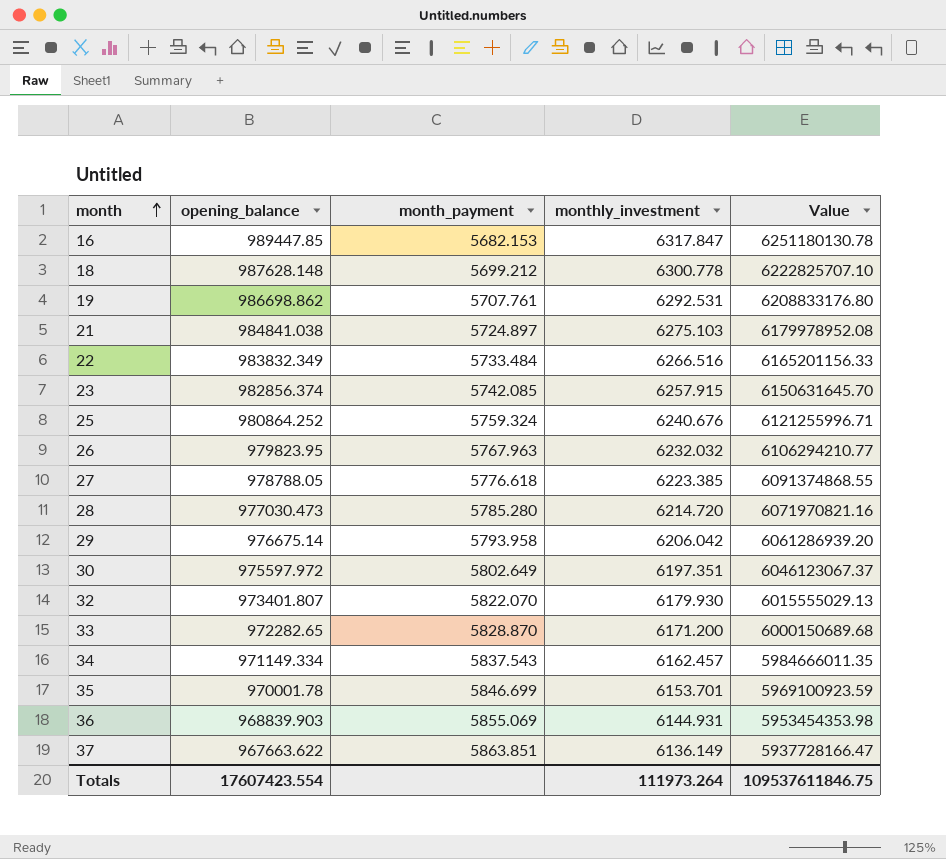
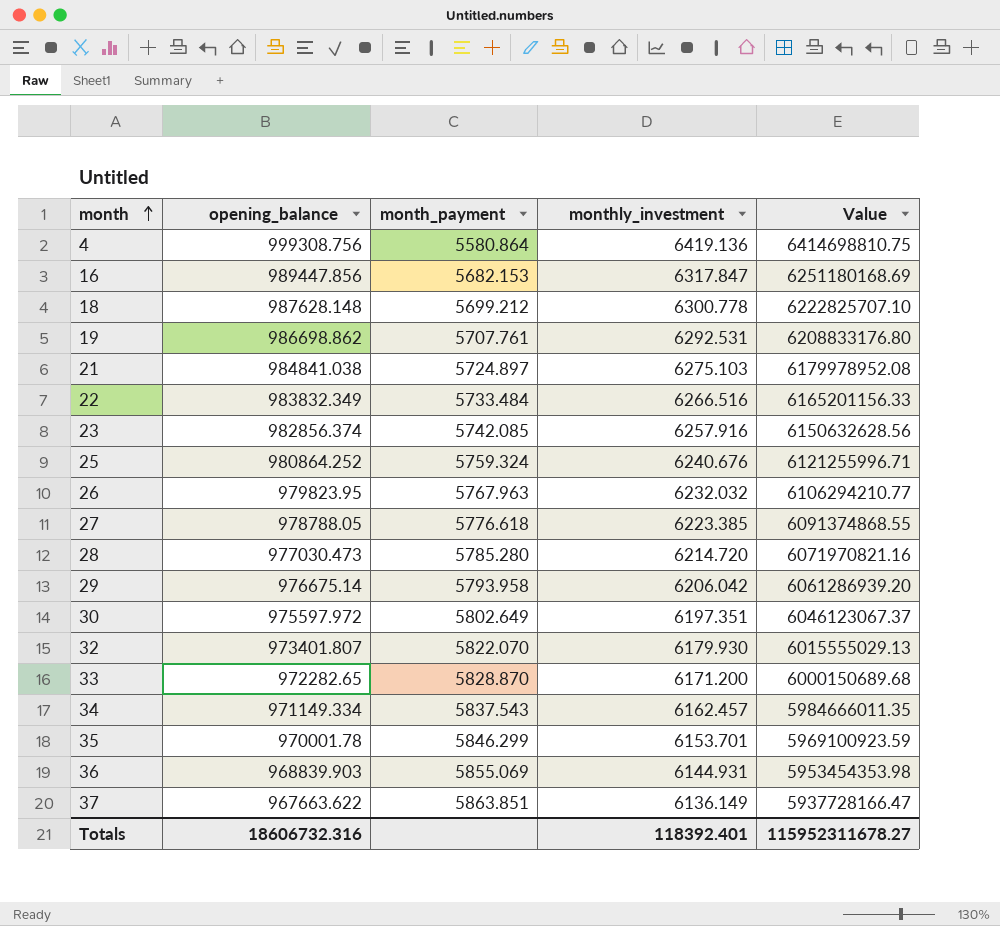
row 4: none -> 999308.756 | 5580.864 | 6419.136 | 6414698810.75
16 | opening_balance: 989447.85 -> 989447.856
16 | Value: 6251180130.78 -> 6251180168.69
23 | monthly_investment: 6257.915 -> 6257.916
23 | Value: 6150631645.70 -> 6150632628.56
35 | month_payment: 5846.699 -> 5846.299
Totals | opening_balance: 17607423.554 -> 18606732.316
Totals | monthly_investment: 111973.264 -> 118392.401
Totals | Value: 109537611846.75 -> 115952311678.27

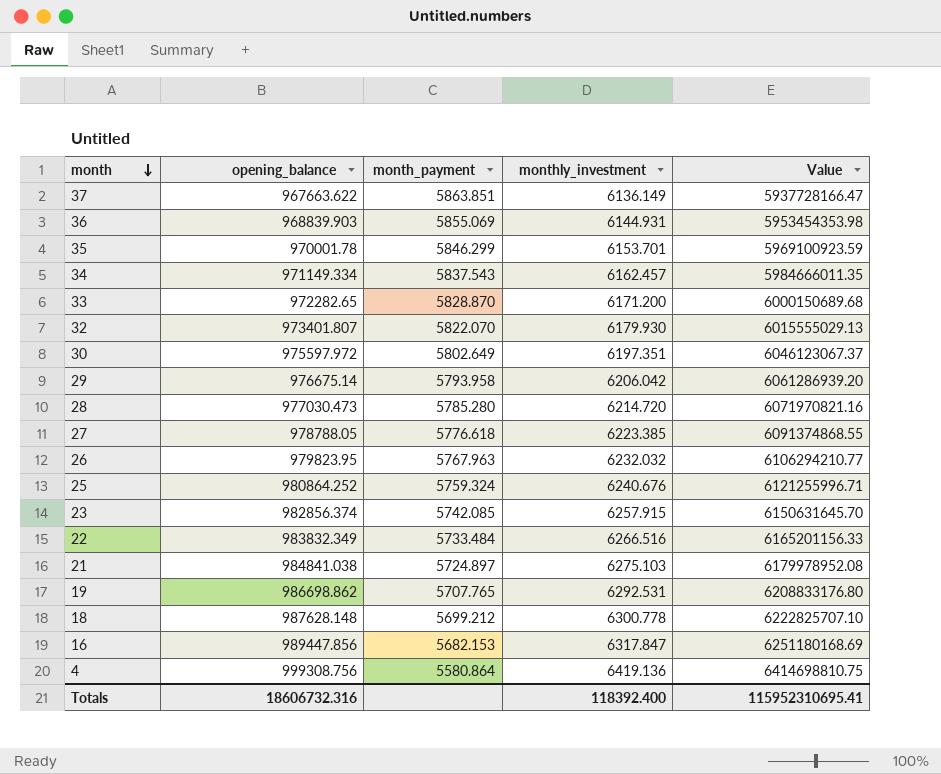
row order: month ascending -> month descending
23 | monthly_investment: 6257.916 -> 6257.915
23 | Value: 6150632628.56 -> 6150631645.70
19 | month_payment: 5707.761 -> 5707.765
Totals | monthly_investment: 118392.401 -> 118392.400
Totals | Value: 115952311678.27 -> 115952310695.41

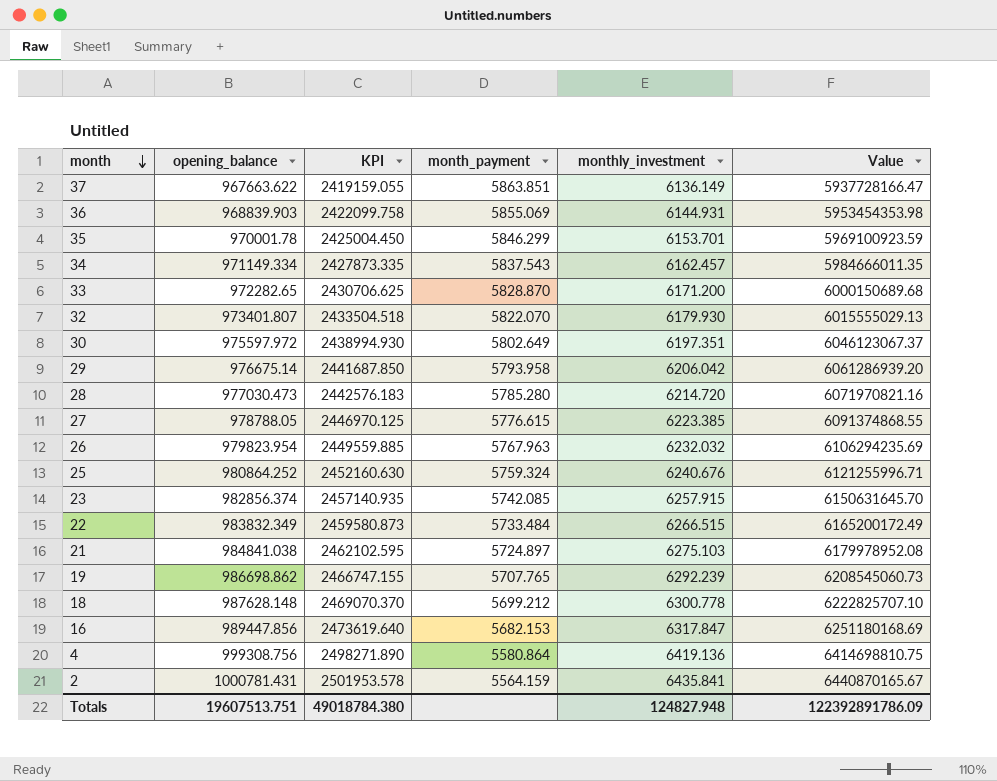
column KPI | formula: none -> [opening_balance] * 2.5
27 | month_payment: 5776.618 -> 5776.615
26 | opening_balance: 979823.95 -> 979823.954
26 | Value: 6106294210.77 -> 6106294235.69
22 | monthly_investment: 6266.516 -> 6266.515
22 | Value: 6165201156.33 -> 6165200172.49
19 | monthly_investment: 6292.531 -> 6292.239
19 | Value: 6208833176.80 -> 6208545060.73
row 2: none -> 1000781.431 | 2501953.578 | 5564.159 | 6435.841 | 6440870165.67
Totals | opening_balance: 18606732.316 -> 19607513.751
Totals | monthly_investment: 118392.400 -> 124827.948
Totals | Value: 115952310695.41 -> 122392891786.09

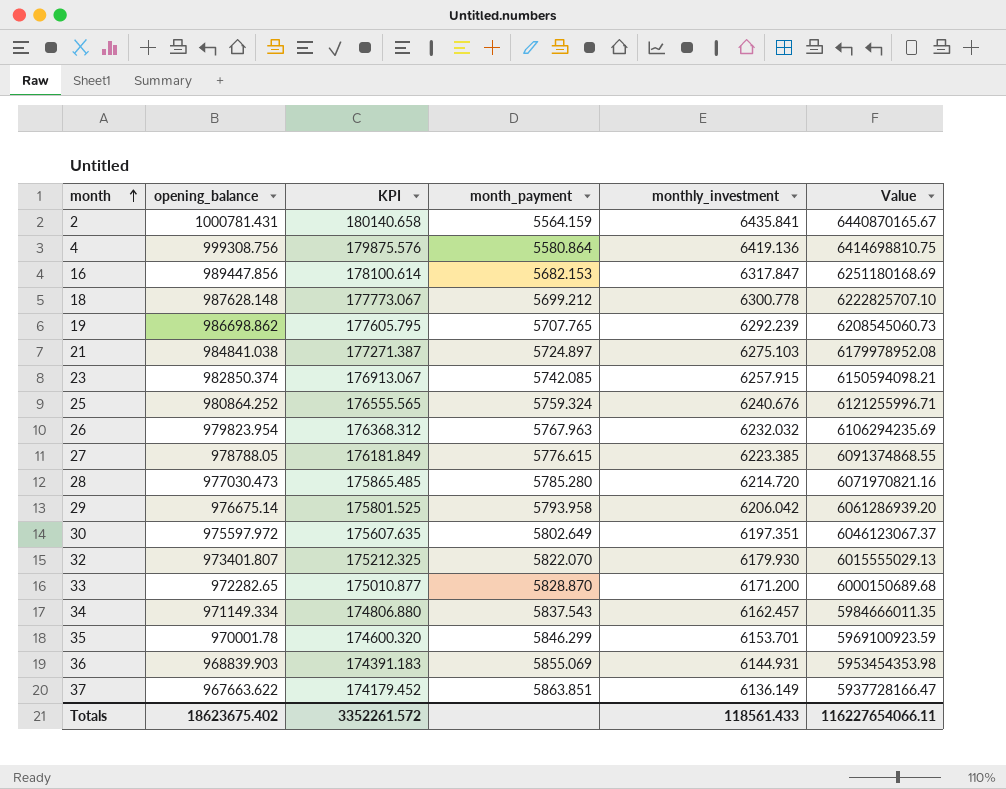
row order: month descending -> month ascending
column KPI | formula: [opening_balance] * 2.5 -> [opening_balance] * 0.18
row 22: 983832.349 | 2459580.873 | 5733.484 | 6266.515 | 6165200172.49 -> none
23 | opening_balance: 982856.374 -> 982850.374
23 | Value: 6150631645.70 -> 6150594098.21
Totals | opening_balance: 19607513.751 -> 18623675.402
Totals | KPI: 49018784.380 -> 3352261.572
Totals | monthly_investment: 124827.948 -> 118561.433
Totals | Value: 122392891786.09 -> 116227654066.11

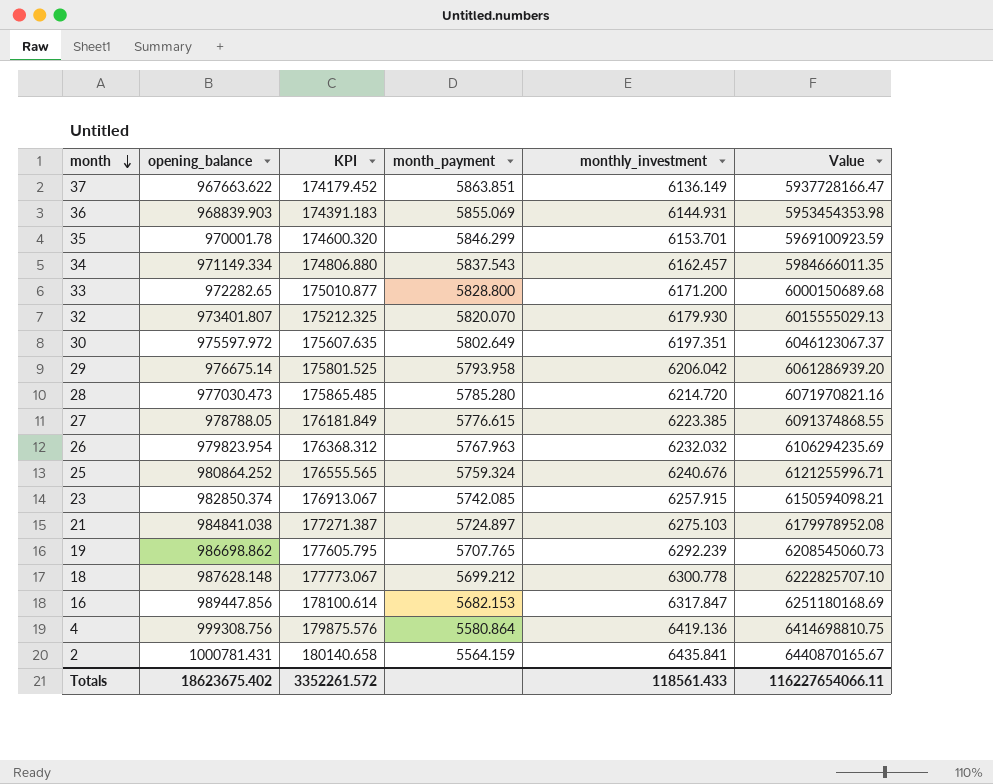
row order: month ascending -> month descending
33 | month_payment: 5828.870 -> 5828.800
32 | month_payment: 5822.070 -> 5820.070

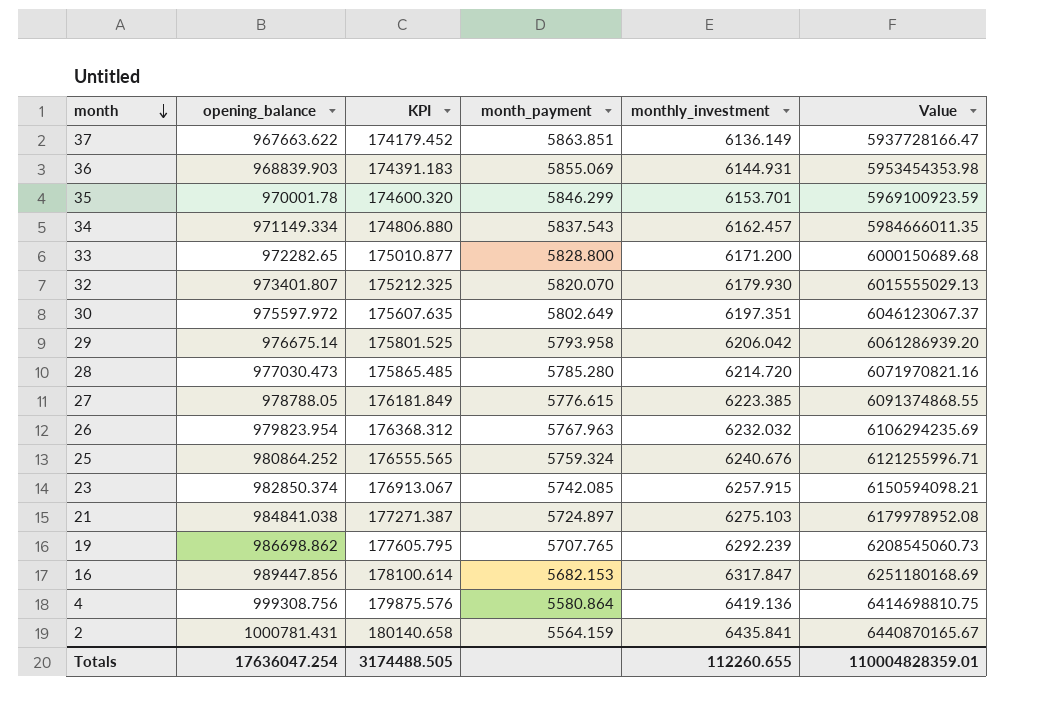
row 18: 987628.148 | 177773.067 | 5699.212 | 6300.778 | 6222825707.10 -> none
Totals | opening_balance: 18623675.402 -> 17636047.254
Totals | KPI: 3352261.572 -> 3174488.505
Totals | monthly_investment: 118561.433 -> 112260.655
Totals | Value: 116227654066.11 -> 110004828359.01

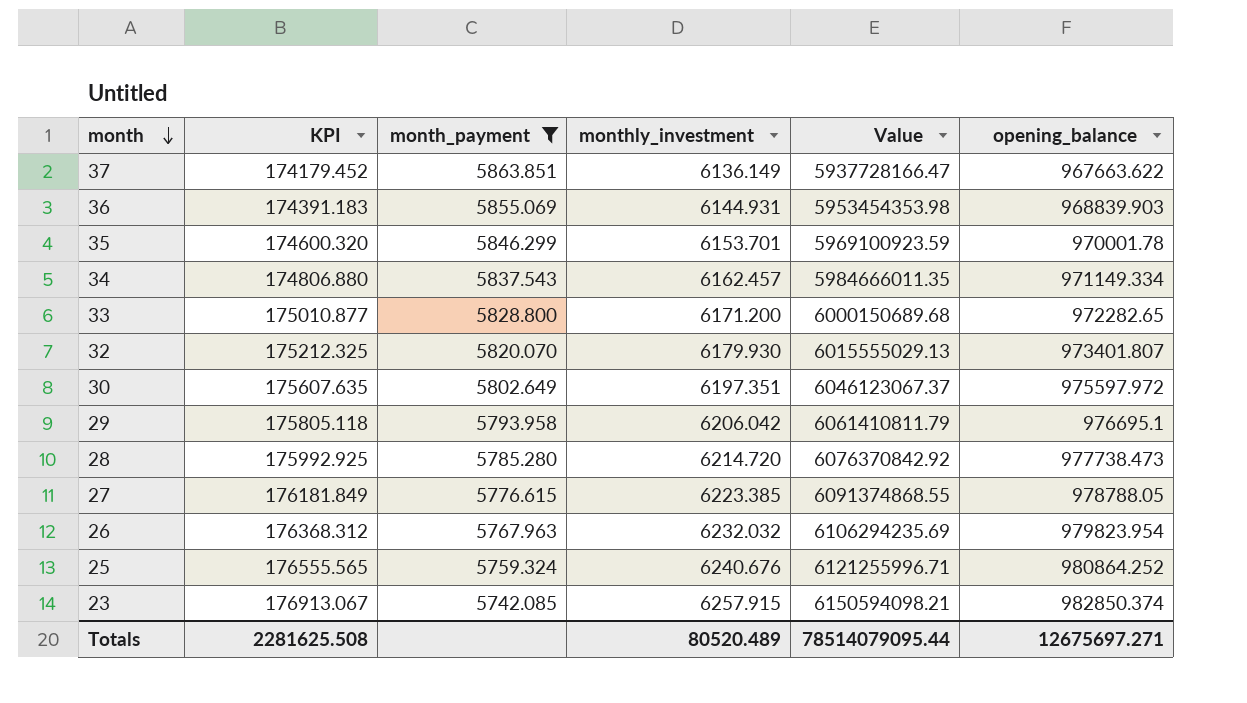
filter: none -> month_payment >= 5742.085
column opening_balance | position: 2 -> 6
29 | KPI: 175801.525 -> 175805.118
29 | Value: 6061286939.20 -> 6061410811.79
29 | opening_balance: 976675.14 -> 976695.1
28 | KPI: 175865.485 -> 175992.925
28 | Value: 6071970821.16 -> 6076370842.92
28 | opening_balance: 977030.473 -> 977738.473
Totals | KPI: 3174488.505 -> 2281625.508
Totals | monthly_investment: 112260.655 -> 80520.489
Totals | Value: 110004828359.01 -> 78514079095.44
Totals | opening_balance: 17636047.254 -> 12675697.271

